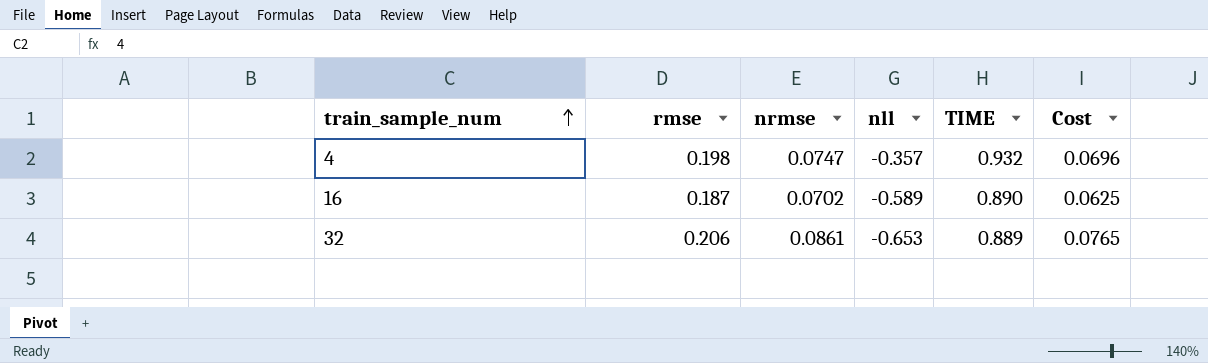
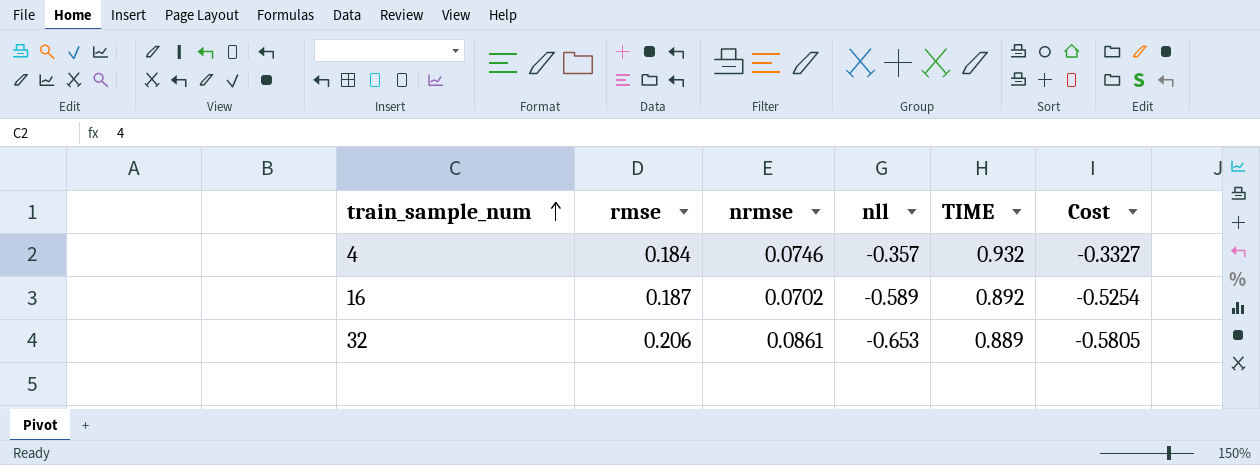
column Cost | formula: [nrmse] * [TIME] -> [nll] * [TIME]
4 | rmse: 0.198 -> 0.184
4 | nrmse: 0.0747 -> 0.0746
16 | TIME: 0.890 -> 0.892

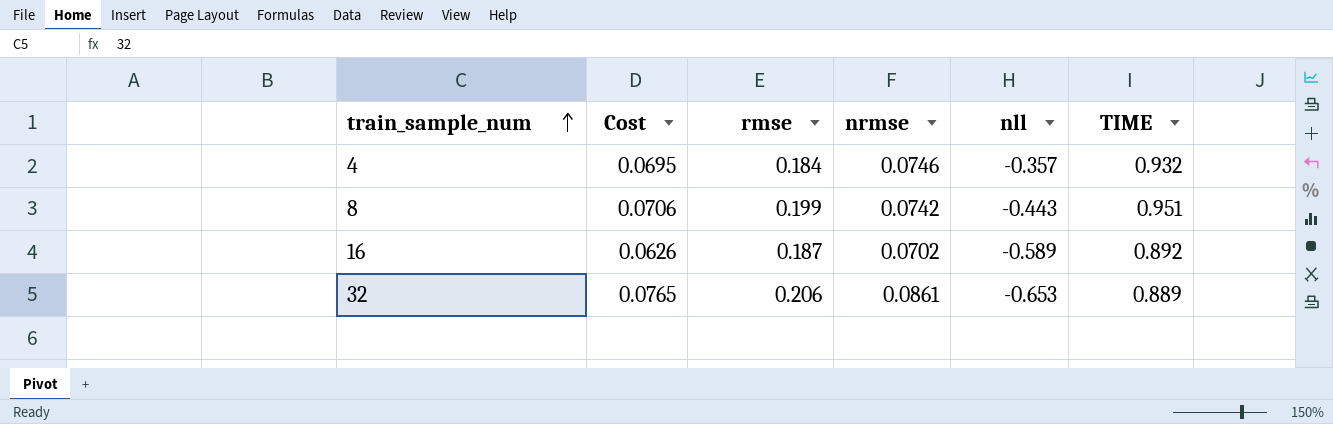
column Cost | formula: [nll] * [TIME] -> [nrmse] * [TIME]
column Cost | position: 6 -> 2
row 8: none -> 0.0706 | 0.199 | 0.0742 | -0.443 | 0.951

